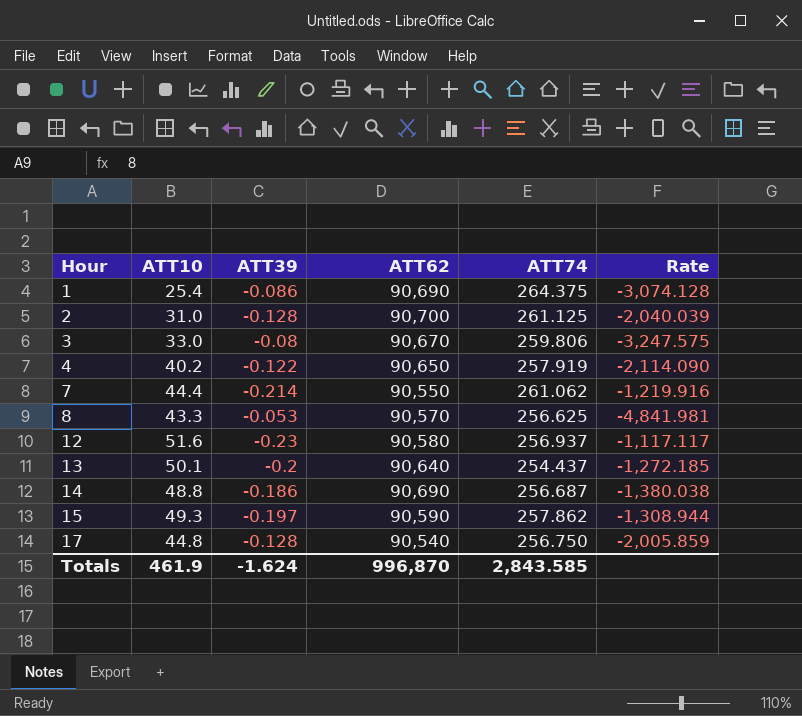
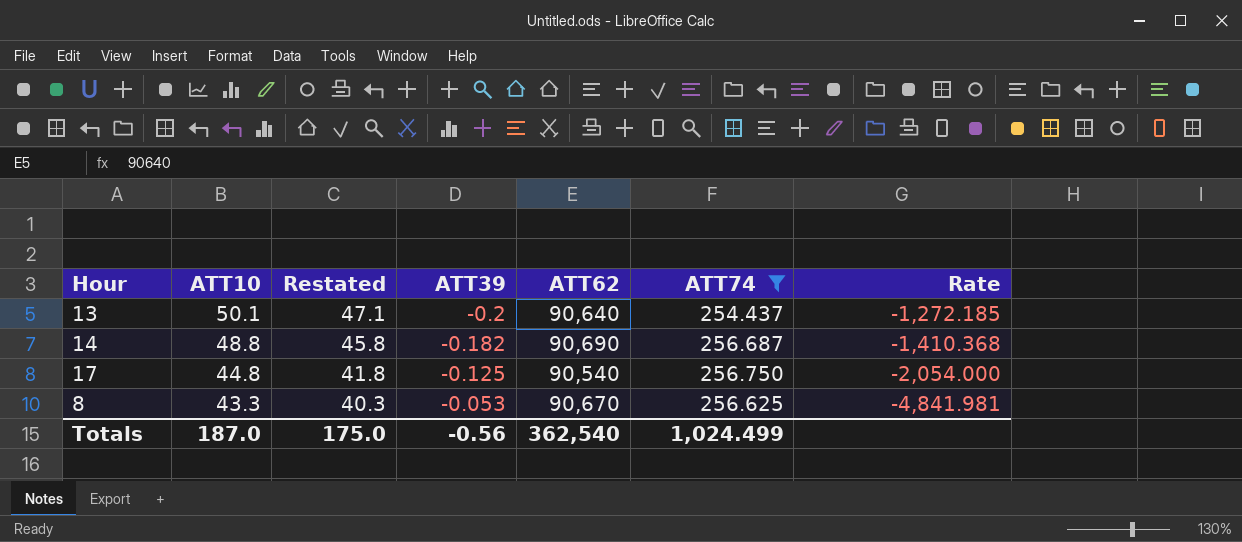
filter: none -> ATT74 <= 256.750
row order: Hour ascending -> ATT10 descending
column Restated | formula: none -> [ATT10] - 3
14 | ATT39: -0.186 -> -0.182
14 | Rate: -1,380.038 -> -1,410.368
17 | ATT39: -0.128 -> -0.125
17 | Rate: -2,005.859 -> -2,054.000
8 | ATT62: 90,570 -> 90,670
Totals | ATT10: 461.9 -> 187.0
Totals | ATT39: -1.624 -> -0.56
Totals | ATT62: 996,870 -> 362,540
Totals | ATT74: 2,843.585 -> 1,024.499

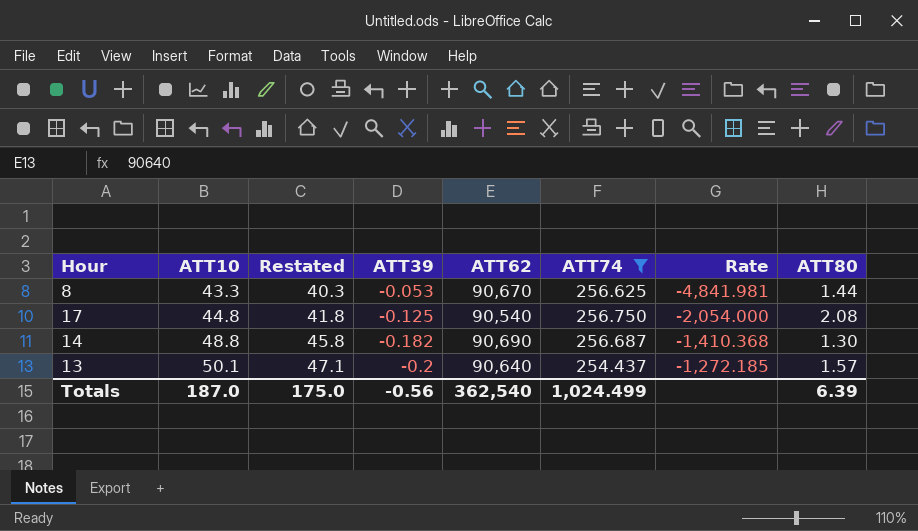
row order: ATT10 descending -> ATT10 ascending
column ATT80 | position: none -> 8

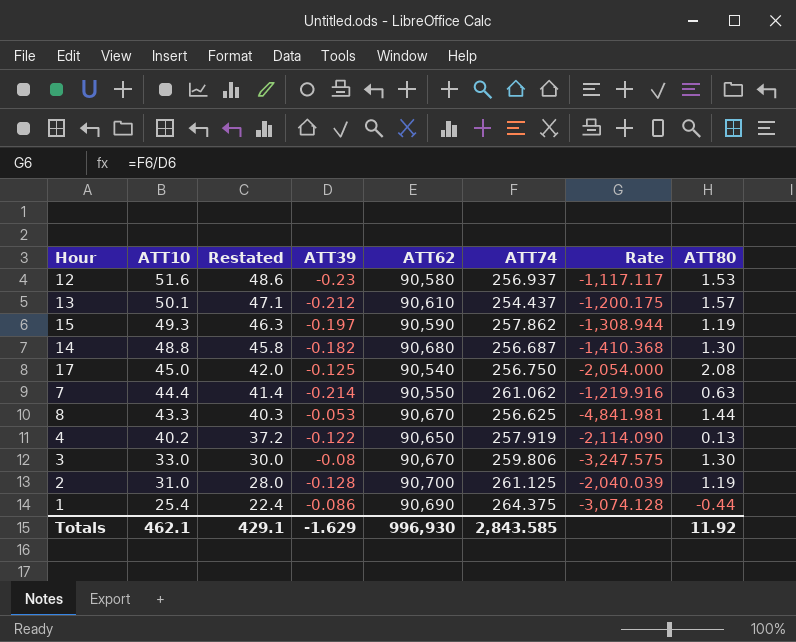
filter: ATT74 <= 256.750 -> none
row order: ATT10 ascending -> ATT10 descending
13 | ATT39: -0.2 -> -0.212
13 | ATT62: 90,640 -> 90,610
13 | Rate: -1,272.185 -> -1,200.175
14 | ATT62: 90,690 -> 90,680
17 | ATT10: 44.8 -> 45.0
17 | Restated: 41.8 -> 42.0
Totals | ATT10: 187.0 -> 462.1
Totals | Restated: 175.0 -> 429.1
Totals | ATT39: -0.56 -> -1.629
Totals | ATT62: 362,540 -> 996,930
Totals | ATT74: 1,024.499 -> 2,843.585
Totals | ATT80: 6.39 -> 11.92

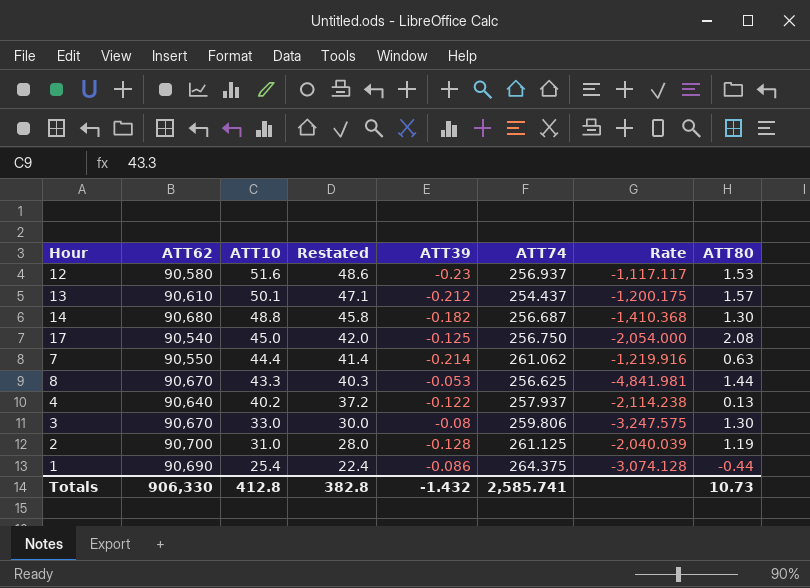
column ATT62 | position: 5 -> 2
row 15: 49.3 | 46.3 | -0.197 | 90,590 | 257.862 | -1,308.944 | 1.19 -> none
4 | ATT62: 90,650 -> 90,640
4 | ATT74: 257.919 -> 257.937
4 | Rate: -2,114.090 -> -2,114.238
Totals | ATT62: 996,930 -> 906,330
Totals | ATT10: 462.1 -> 412.8
Totals | Restated: 429.1 -> 382.8
Totals | ATT39: -1.629 -> -1.432
Totals | ATT74: 2,843.585 -> 2,585.741
Totals | ATT80: 11.92 -> 10.73

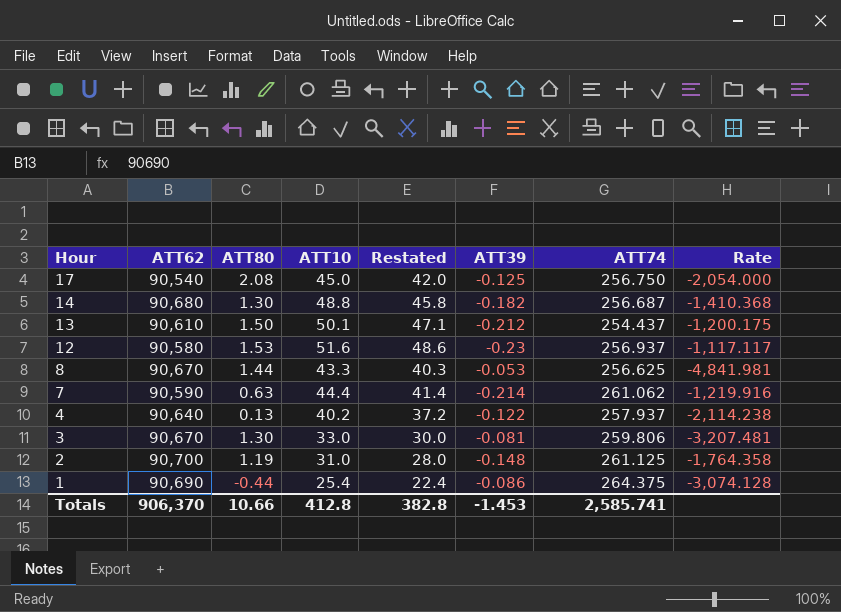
row order: ATT10 descending -> Hour descending
column ATT80 | position: 8 -> 3
13 | ATT80: 1.57 -> 1.50
7 | ATT62: 90,550 -> 90,590
3 | ATT39: -0.08 -> -0.081
3 | Rate: -3,247.575 -> -3,207.481
2 | ATT39: -0.128 -> -0.148
2 | Rate: -2,040.039 -> -1,764.358
Totals | ATT62: 906,330 -> 906,370
Totals | ATT80: 10.73 -> 10.66
Totals | ATT39: -1.432 -> -1.453

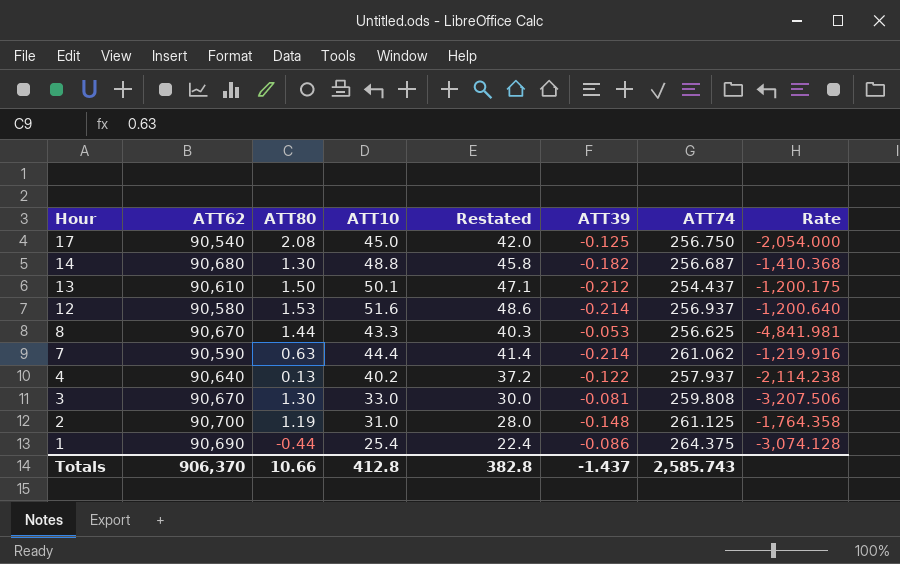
12 | ATT39: -0.23 -> -0.214
12 | Rate: -1,117.117 -> -1,200.640
3 | ATT74: 259.806 -> 259.808
3 | Rate: -3,207.481 -> -3,207.506
Totals | ATT39: -1.453 -> -1.437
Totals | ATT74: 2,585.741 -> 2,585.743

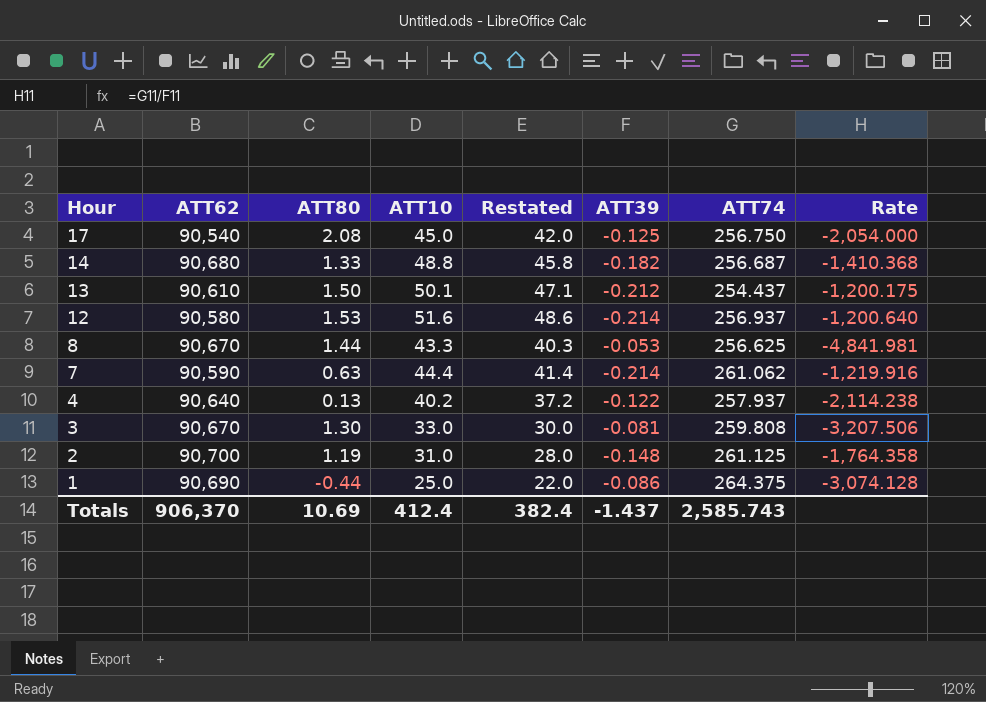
14 | ATT80: 1.30 -> 1.33
1 | ATT10: 25.4 -> 25.0
1 | Restated: 22.4 -> 22.0
Totals | ATT80: 10.66 -> 10.69
Totals | ATT10: 412.8 -> 412.4
Totals | Restated: 382.8 -> 382.4

